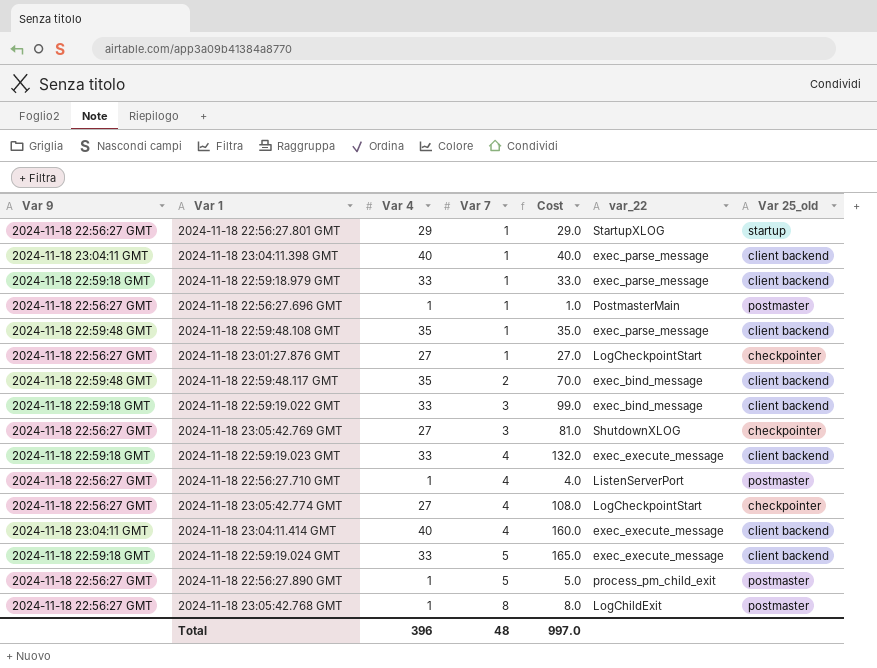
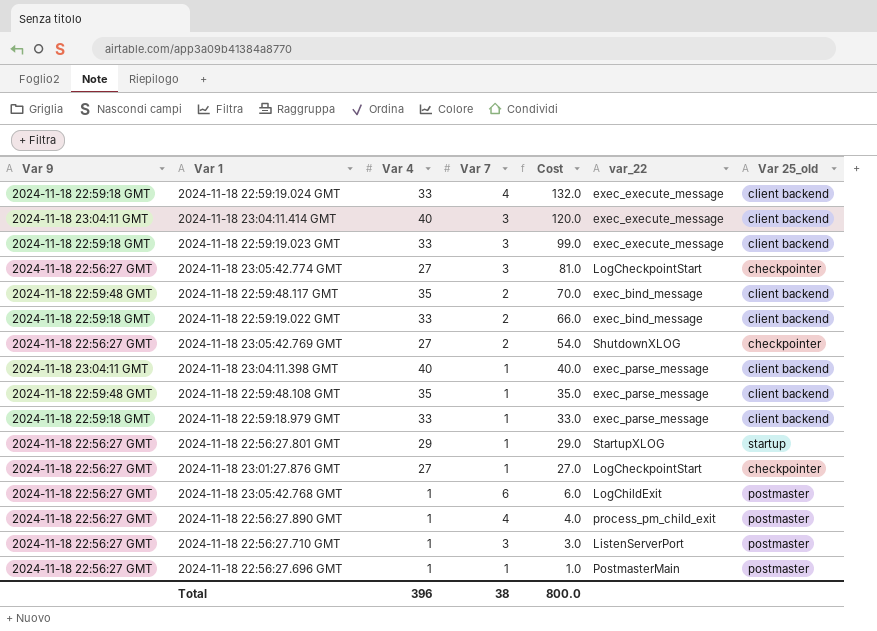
row order: Var 7 ascending -> Cost descending
2024-11-18 22:59:19.024 GMT | Var 7: 5 -> 4
2024-11-18 22:59:19.024 GMT | Cost: 165.0 -> 132.0
2024-11-18 23:04:11.414 GMT | Var 7: 4 -> 3
2024-11-18 23:04:11.414 GMT | Cost: 160.0 -> 120.0
2024-11-18 22:59:19.023 GMT | Var 7: 4 -> 3
2024-11-18 22:59:19.023 GMT | Cost: 132.0 -> 99.0
2024-11-18 23:05:42.774 GMT | Var 7: 4 -> 3
2024-11-18 23:05:42.774 GMT | Cost: 108.0 -> 81.0
2024-11-18 22:59:19.022 GMT | Var 7: 3 -> 2
2024-11-18 22:59:19.022 GMT | Cost: 99.0 -> 66.0
2024-11-18 23:05:42.769 GMT | Var 7: 3 -> 2
2024-11-18 23:05:42.769 GMT | Cost: 81.0 -> 54.0
2024-11-18 23:05:42.768 GMT | Var 7: 8 -> 6
2024-11-18 23:05:42.768 GMT | Cost: 8.0 -> 6.0
2024-11-18 22:56:27.890 GMT | Var 7: 5 -> 4
2024-11-18 22:56:27.890 GMT | Cost: 5.0 -> 4.0
2024-11-18 22:56:27.710 GMT | Var 7: 4 -> 3
2024-11-18 22:56:27.710 GMT | Cost: 4.0 -> 3.0
Total | Var 7: 48 -> 38
Total | Cost: 997.0 -> 800.0

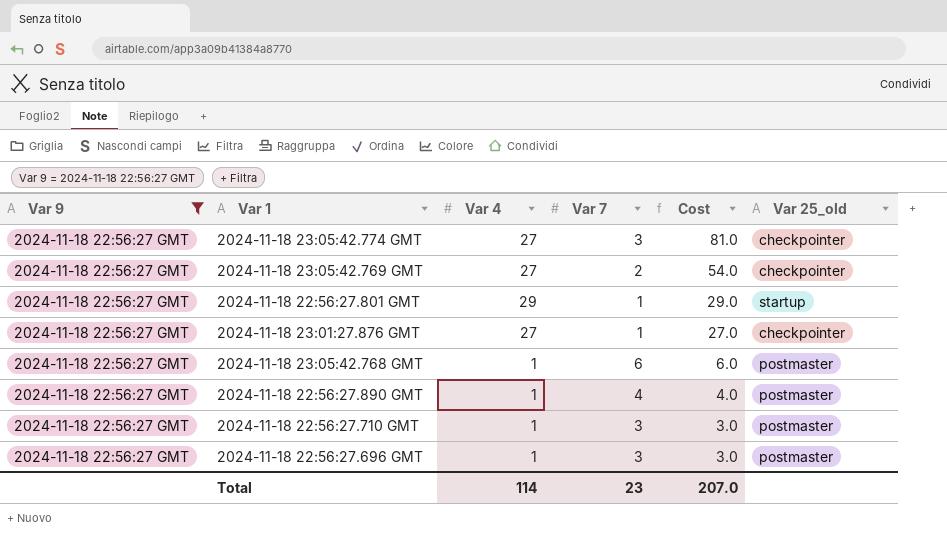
filter: none -> Var 9 = 2024-11-18 22:56:27 GMT
column var_22 | position: 6 -> none
2024-11-18 22:56:27.696 GMT | Var 7: 1 -> 3
2024-11-18 22:56:27.696 GMT | Cost: 1.0 -> 3.0
Total | Var 4: 396 -> 114
Total | Var 7: 38 -> 23
Total | Cost: 800.0 -> 207.0

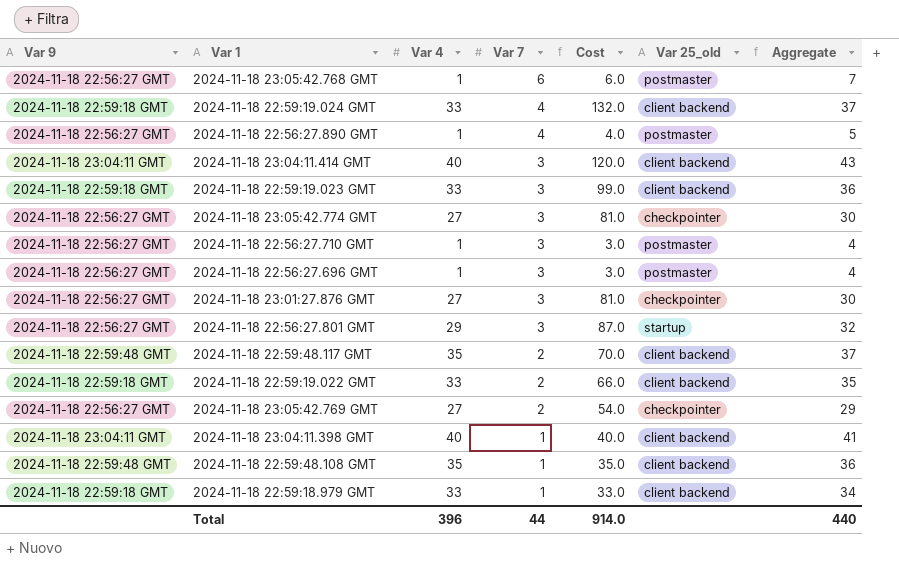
filter: Var 9 = 2024-11-18 22:56:27 GMT -> none
row order: Cost descending -> Var 7 descending
column Aggregate | formula: none -> [Var 4] + [Var 7]
2024-11-18 23:01:27.876 GMT | Var 7: 1 -> 3
2024-11-18 23:01:27.876 GMT | Cost: 27.0 -> 81.0
2024-11-18 22:56:27.801 GMT | Var 7: 1 -> 3
2024-11-18 22:56:27.801 GMT | Cost: 29.0 -> 87.0
Total | Var 4: 114 -> 396
Total | Var 7: 23 -> 44
Total | Cost: 207.0 -> 914.0

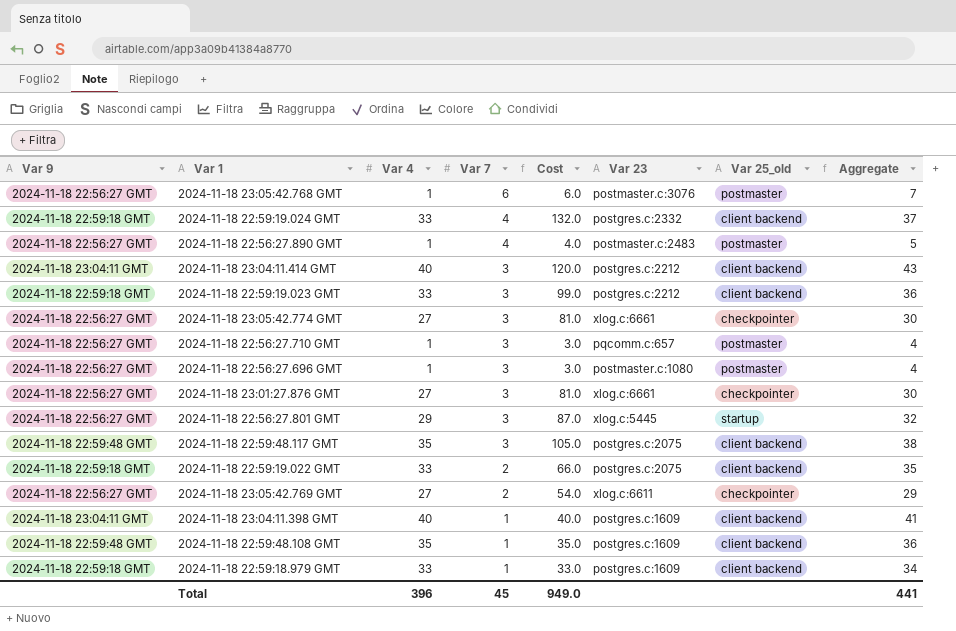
column Var 23 | position: none -> 6
2024-11-18 22:59:48.117 GMT | Var 7: 2 -> 3
2024-11-18 22:59:48.117 GMT | Cost: 70.0 -> 105.0
2024-11-18 22:59:48.117 GMT | Aggregate: 37 -> 38
Total | Var 7: 44 -> 45
Total | Cost: 914.0 -> 949.0
Total | Aggregate: 440 -> 441

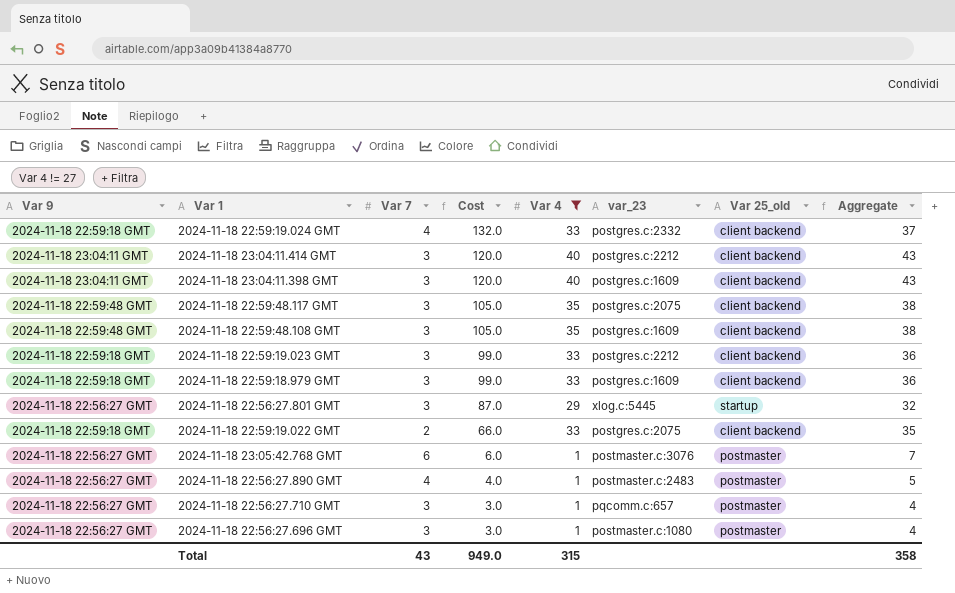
filter: none -> Var 4 != 27
row order: Var 7 descending -> Cost descending
column Var 4 | position: 3 -> 5
column name: Var 23 -> var_23
2024-11-18 23:04:11.398 GMT | Var 7: 1 -> 3
2024-11-18 23:04:11.398 GMT | Cost: 40.0 -> 120.0
2024-11-18 23:04:11.398 GMT | Aggregate: 41 -> 43
2024-11-18 22:59:48.108 GMT | Var 7: 1 -> 3
2024-11-18 22:59:48.108 GMT | Cost: 35.0 -> 105.0
2024-11-18 22:59:48.108 GMT | Aggregate: 36 -> 38
2024-11-18 22:59:18.979 GMT | Var 7: 1 -> 3
2024-11-18 22:59:18.979 GMT | Cost: 33.0 -> 99.0
2024-11-18 22:59:18.979 GMT | Aggregate: 34 -> 36
Total | Var 7: 45 -> 43
Total | Var 4: 396 -> 315
Total | Aggregate: 441 -> 358

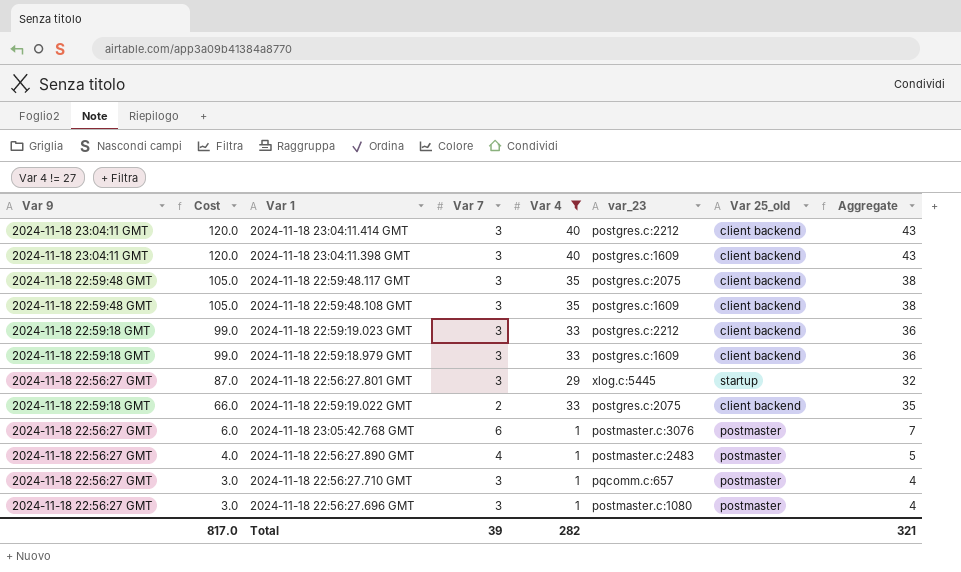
column Cost | position: 4 -> 2
row 2024-11-18 22:59:19.024 GMT: 2024-11-18 22:59:18 GMT | 4 | 132.0 | 33 | postgres.c:2332 | client backend | 37 -> none
Total | Cost: 949.0 -> 817.0
Total | Var 7: 43 -> 39
Total | Var 4: 315 -> 282
Total | Aggregate: 358 -> 321

